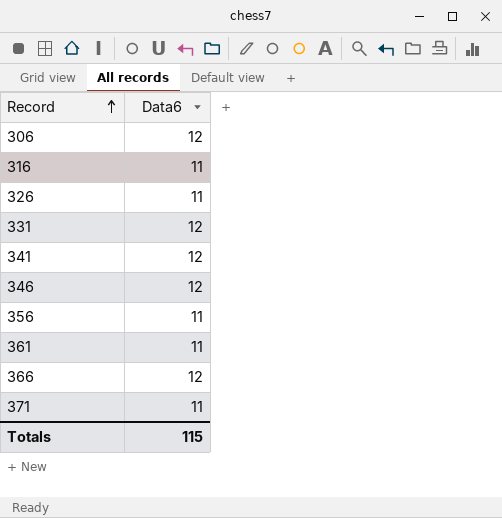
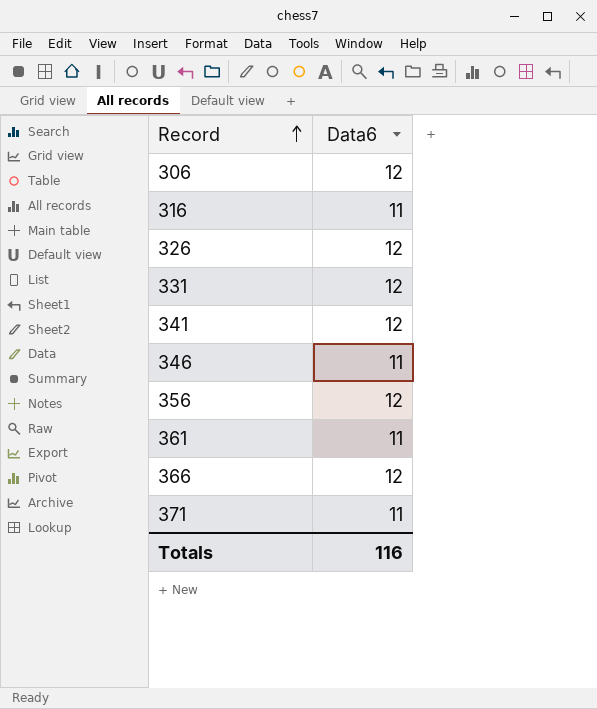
326 | Data6: 11 -> 12
346 | Data6: 12 -> 11
356 | Data6: 11 -> 12
Totals | Data6: 115 -> 116

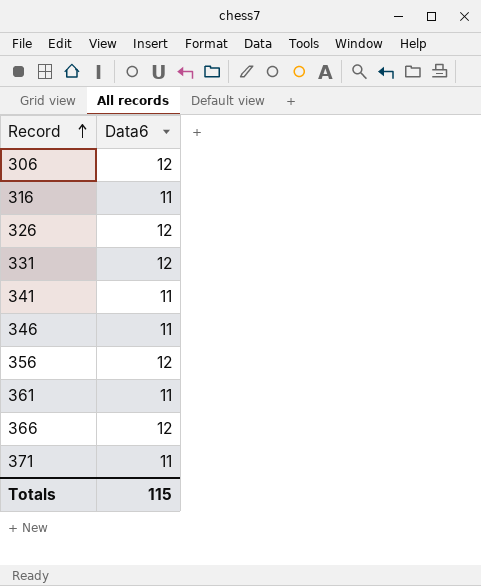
341 | Data6: 12 -> 11
Totals | Data6: 116 -> 115

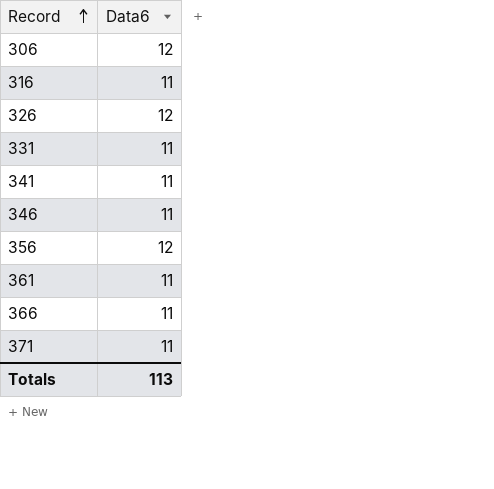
331 | Data6: 12 -> 11
366 | Data6: 12 -> 11
Totals | Data6: 115 -> 113

